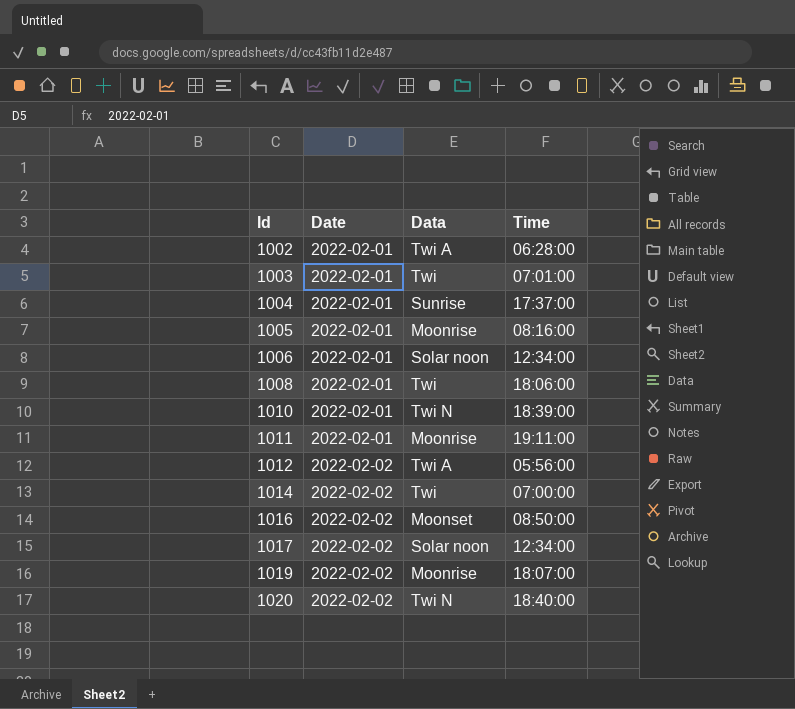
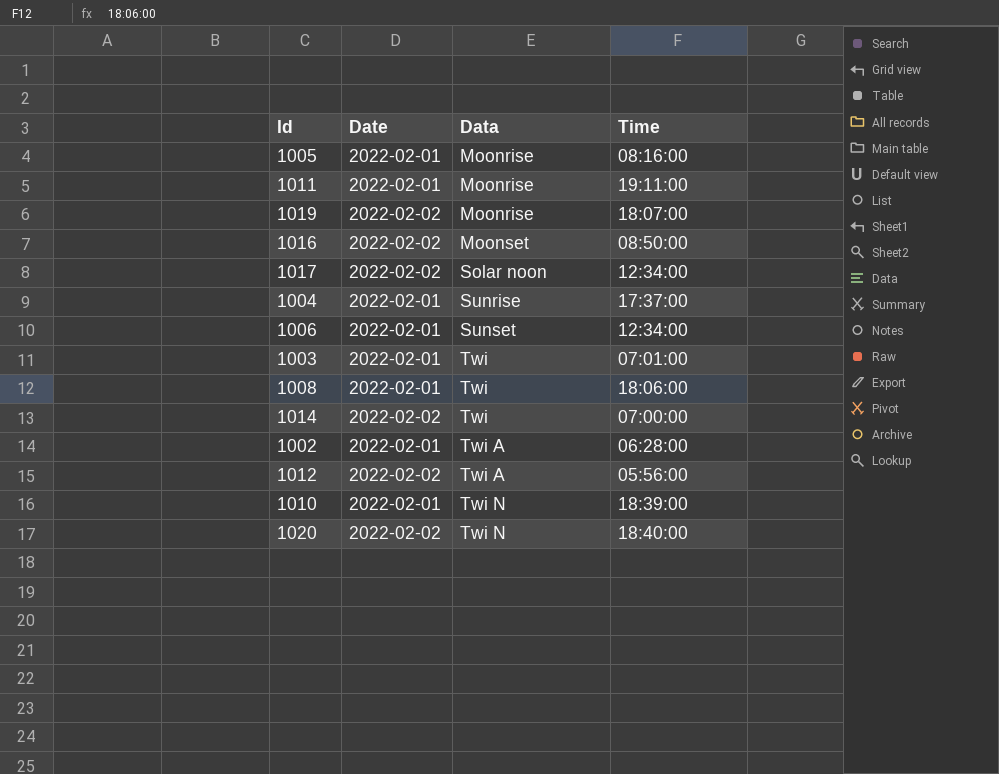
row order: Id ascending -> Data ascending
1006 | Data: Solar noon -> Sunset

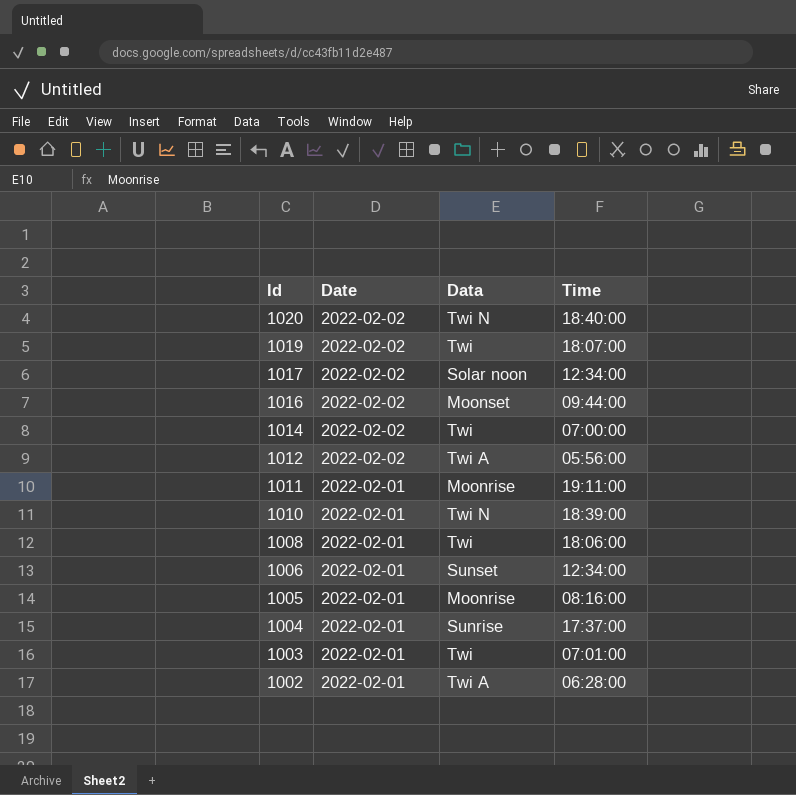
row order: Data ascending -> Id descending
1019 | Data: Moonrise -> Twi
1016 | Time: 08:50:00 -> 09:44:00

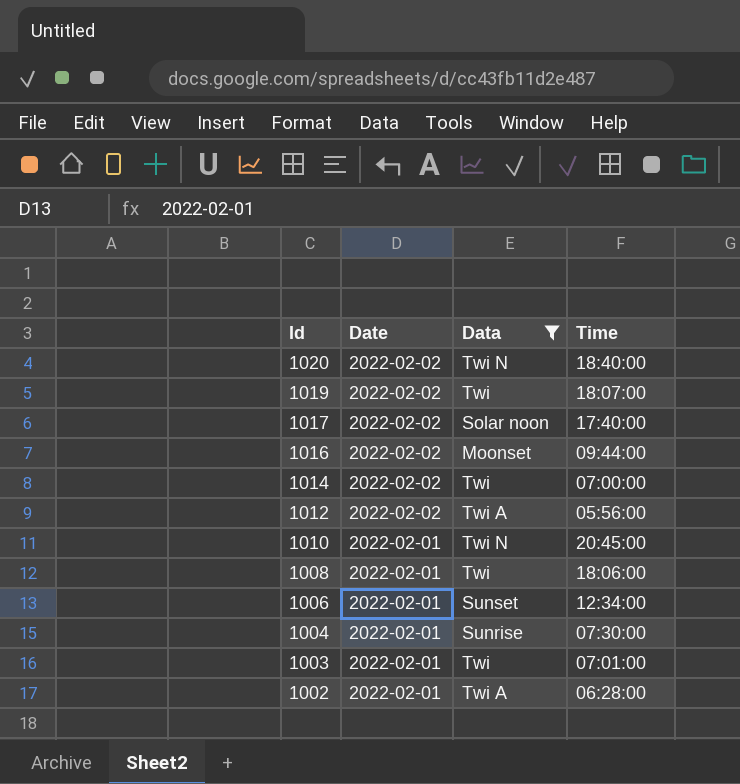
filter: none -> Data != Moonrise
1017 | Time: 12:34:00 -> 17:40:00
1010 | Time: 18:39:00 -> 20:45:00
1004 | Time: 17:37:00 -> 07:30:00

